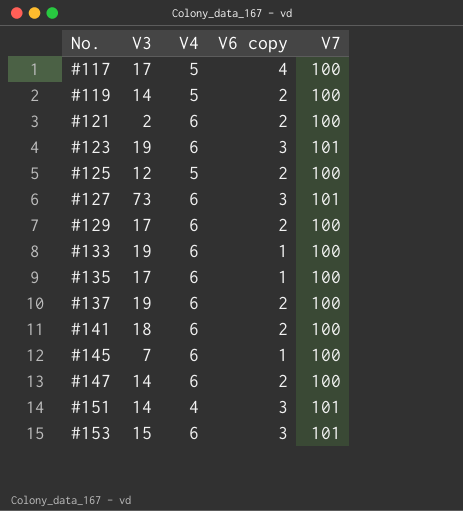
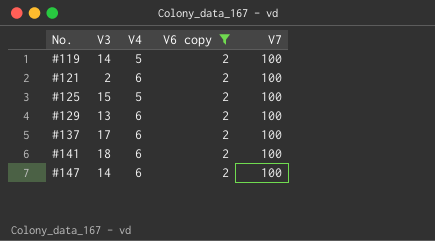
filter: none -> V6 copy = 2
#125 | V3: 12 -> 15
#129 | V3: 17 -> 13
#137 | V3: 19 -> 17

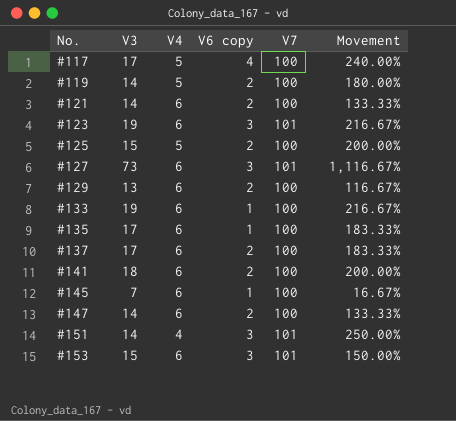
filter: V6 copy = 2 -> none
column Movement | formula: none -> ([V3] - [V4]) / [V4]
#121 | V3: 2 -> 14

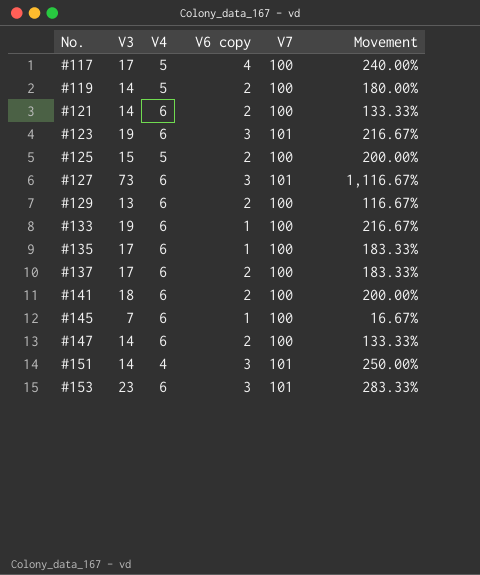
#153 | V3: 15 -> 23
#153 | Movement: 150.00% -> 283.33%

